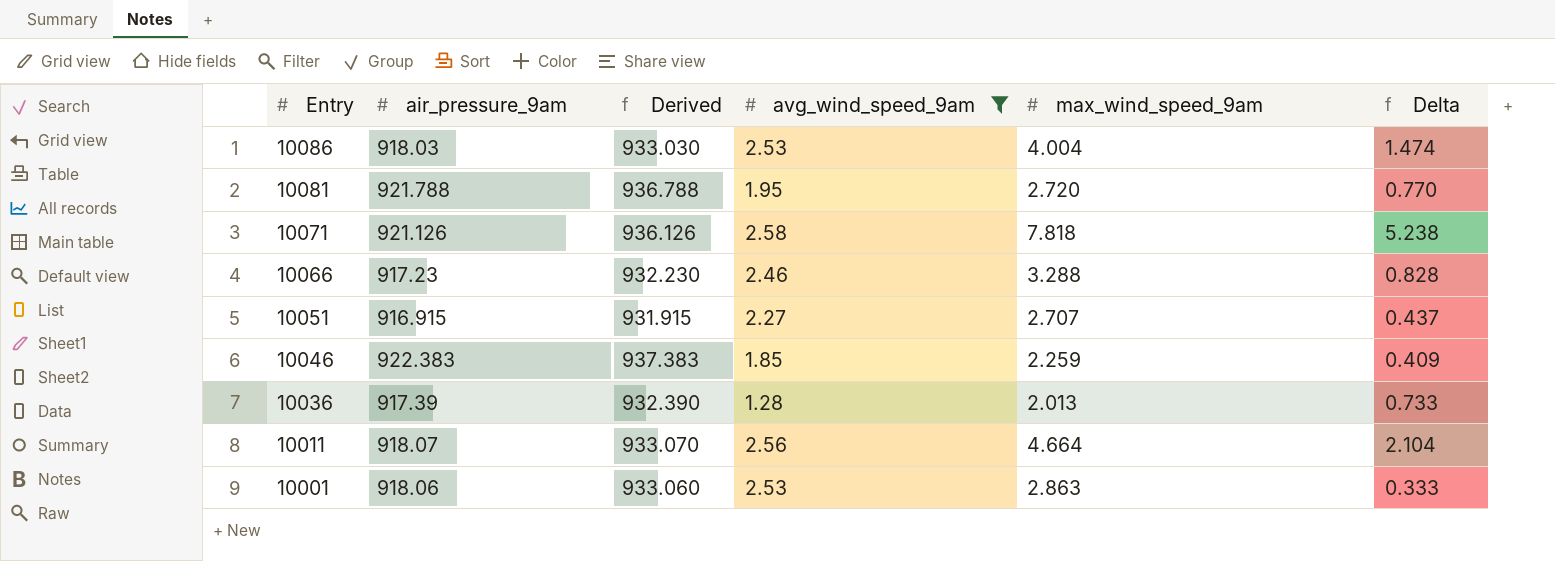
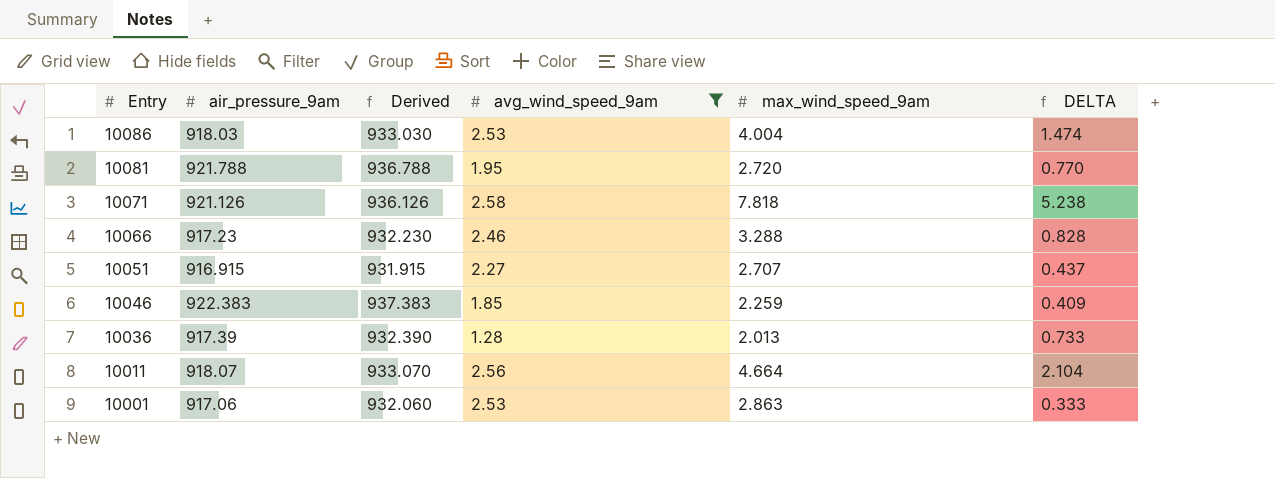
column name: Delta -> DELTA
10001 | air_pressure_9am: 918.06 -> 917.06
10001 | Derived: 933.060 -> 932.060

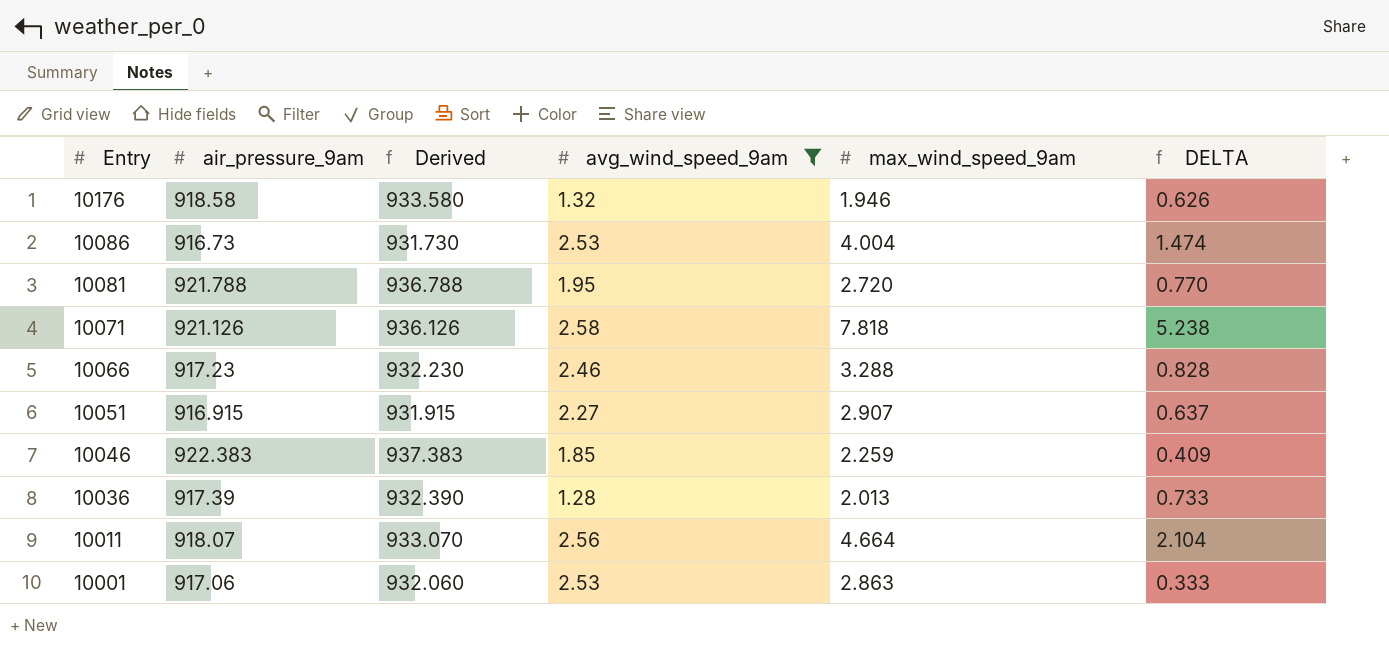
row 10176: none -> 918.58 | 933.580 | 1.32 | 1.946 | 0.626
10086 | air_pressure_9am: 918.03 -> 916.73
10086 | Derived: 933.030 -> 931.730
10051 | max_wind_speed_9am: 2.707 -> 2.907
10051 | DELTA: 0.437 -> 0.637

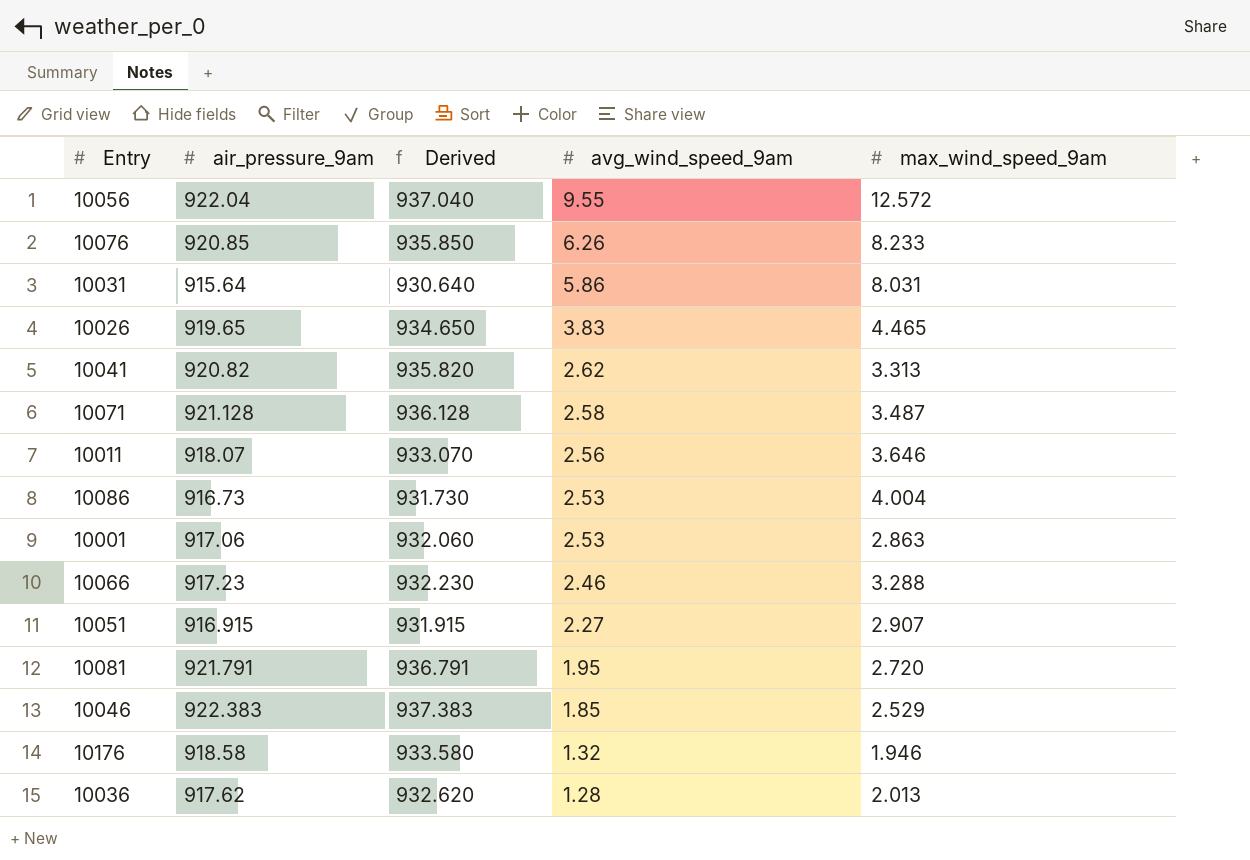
filter: avg_wind_speed_9am <= 2.58 -> none
row order: Entry descending -> avg_wind_speed_9am descending
column DELTA | formula: [max_wind_speed_9am] - [avg_wind_speed_9am] -> none
10071 | air_pressure_9am: 921.126 -> 921.128
10071 | Derived: 936.126 -> 936.128
10071 | max_wind_speed_9am: 7.818 -> 3.487
10011 | max_wind_speed_9am: 4.664 -> 3.646
10081 | air_pressure_9am: 921.788 -> 921.791
10081 | Derived: 936.788 -> 936.791
10046 | max_wind_speed_9am: 2.259 -> 2.529
10036 | air_pressure_9am: 917.39 -> 917.62
10036 | Derived: 932.390 -> 932.620

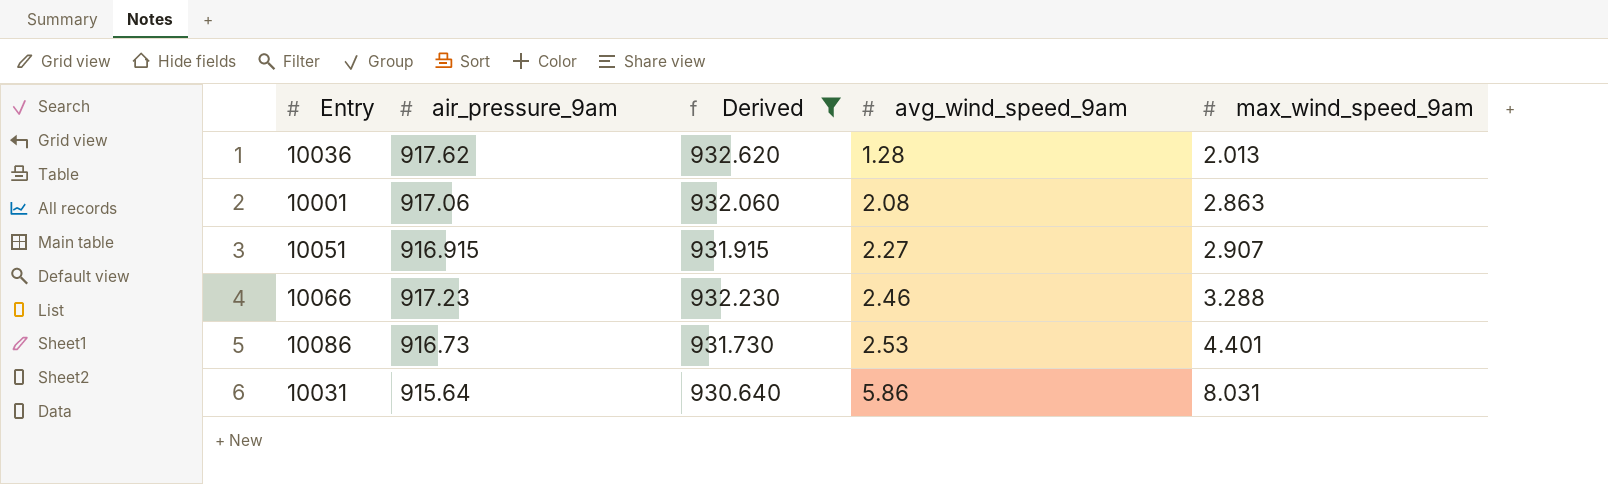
filter: none -> Derived <= 932.620
row order: avg_wind_speed_9am descending -> avg_wind_speed_9am ascending
10001 | avg_wind_speed_9am: 2.53 -> 2.08
10086 | max_wind_speed_9am: 4.004 -> 4.401

